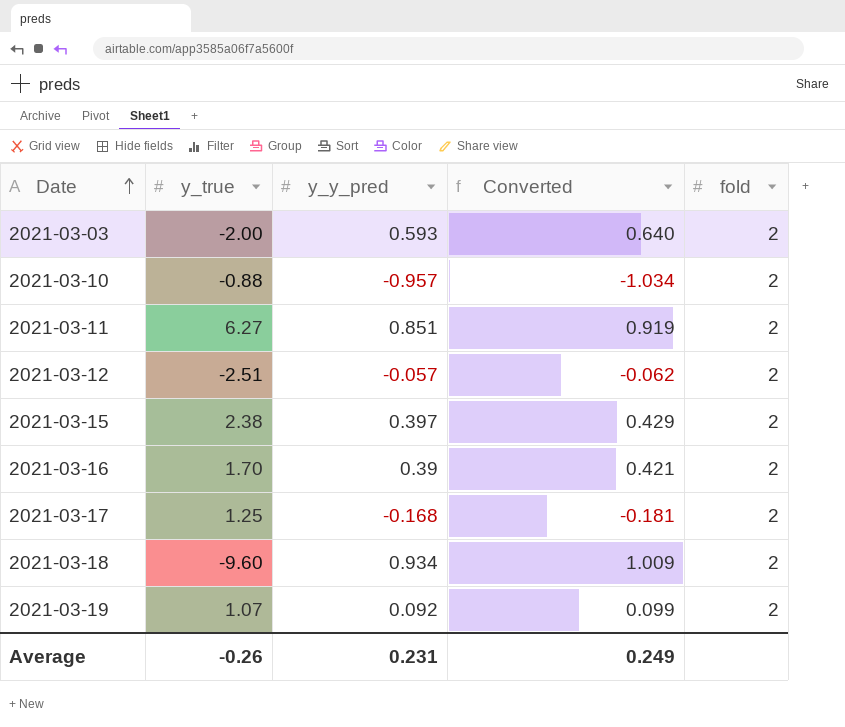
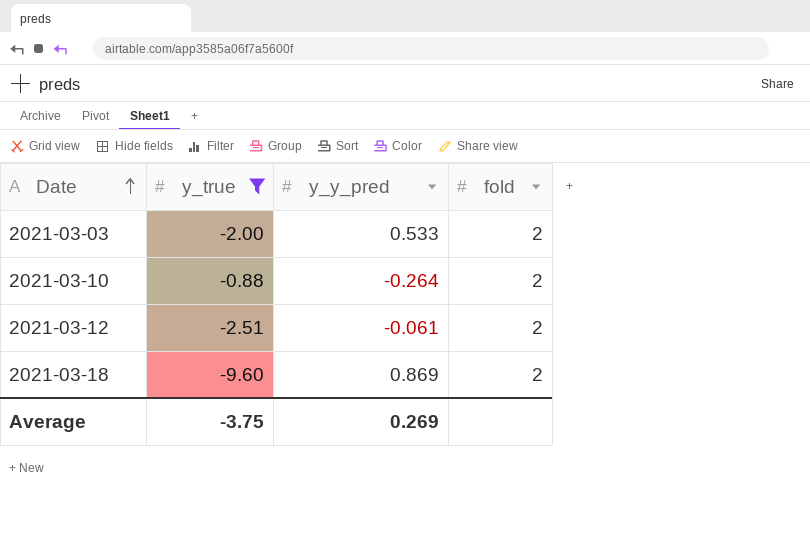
filter: none -> y_true <= -0.88
column Converted | formula: [y_y_pred] * 1.08 -> none
2021-03-03 | y_y_pred: 0.593 -> 0.533
2021-03-10 | y_y_pred: -0.957 -> -0.264
2021-03-12 | y_y_pred: -0.057 -> -0.061
2021-03-18 | y_y_pred: 0.934 -> 0.869
Average | y_true: -0.26 -> -3.75
Average | y_y_pred: 0.231 -> 0.269

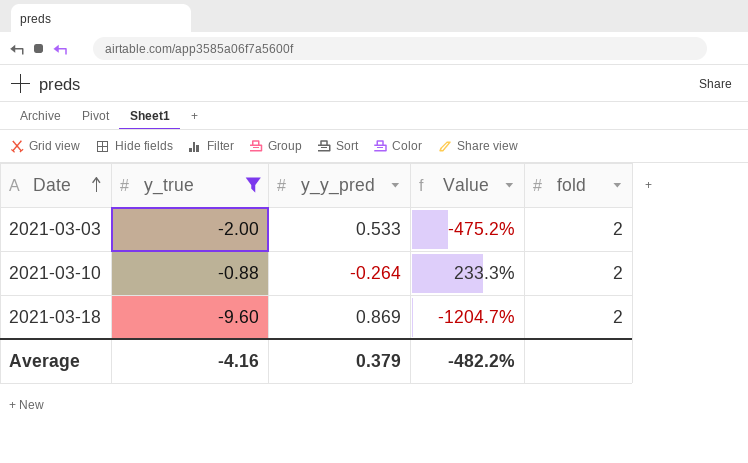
column Value | formula: none -> ([y_true] - [y_y_pred]) / [y_y_pred]
row 2021-03-12: -2.51 | -0.061 | 2 -> none
Average | y_true: -3.75 -> -4.16
Average | y_y_pred: 0.269 -> 0.379

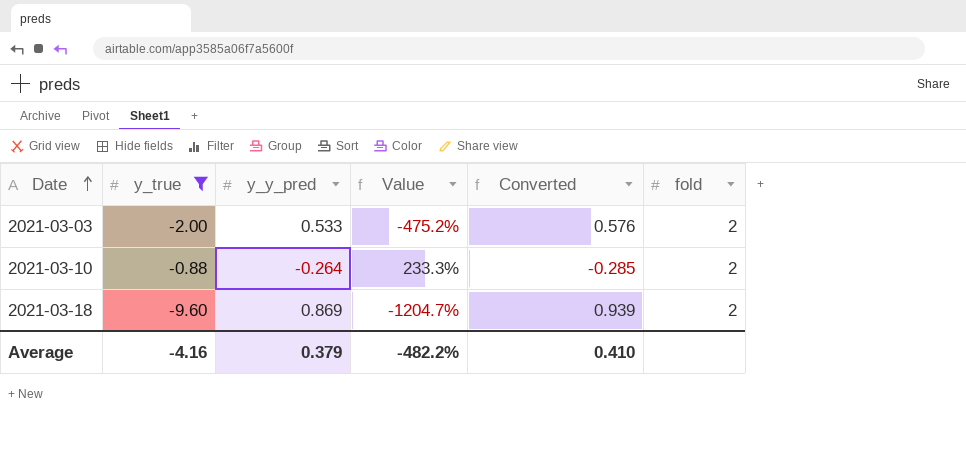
column Converted | formula: none -> [y_y_pred] * 1.08

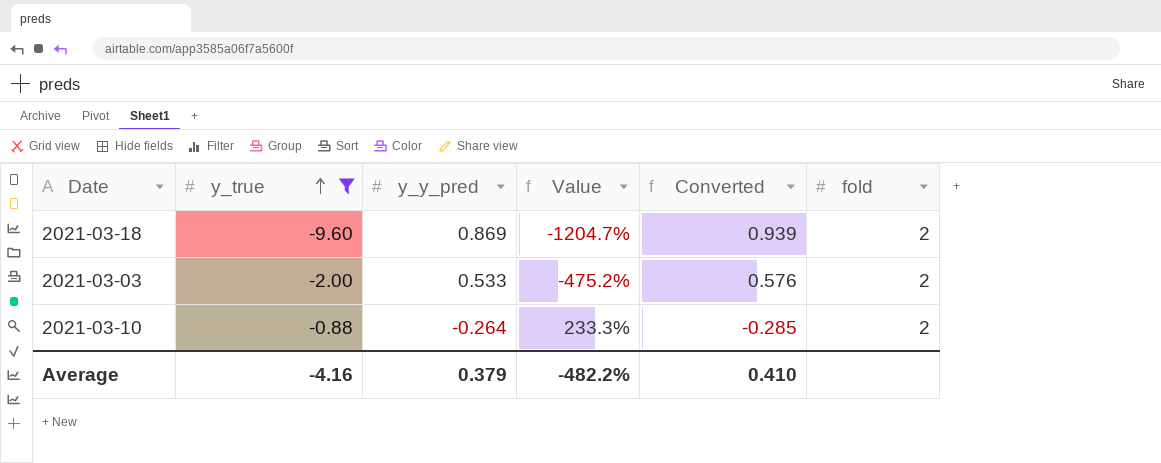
row order: Date ascending -> y_true ascending

